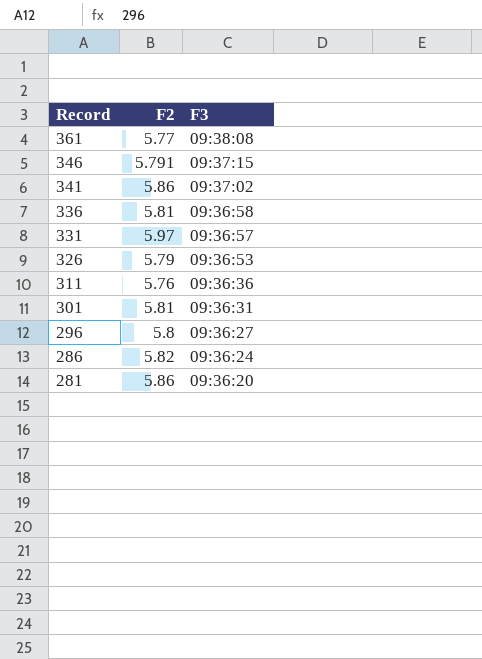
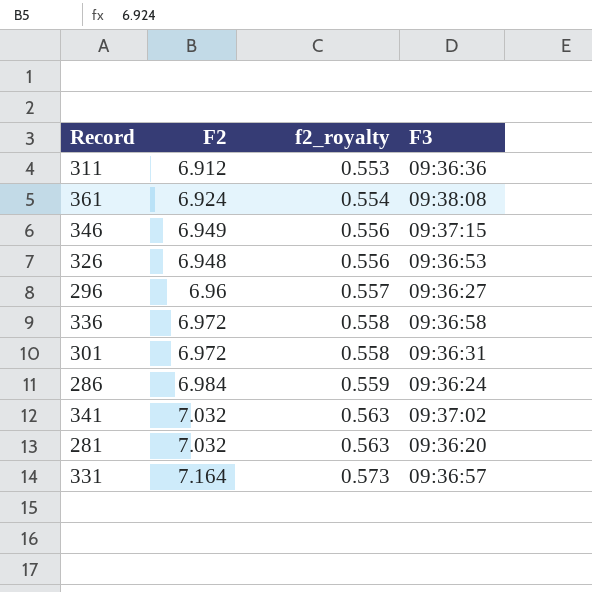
row order: Record descending -> f2_royalty ascending
column f2_royalty | formula: none -> [F2] * 0.08
311 | F2: 5.76 -> 6.912
361 | F2: 5.77 -> 6.924
346 | F2: 5.791 -> 6.949
326 | F2: 5.79 -> 6.948
296 | F2: 5.8 -> 6.96
336 | F2: 5.81 -> 6.972
301 | F2: 5.81 -> 6.972
286 | F2: 5.82 -> 6.984
341 | F2: 5.86 -> 7.032
281 | F2: 5.86 -> 7.032
331 | F2: 5.97 -> 7.164

